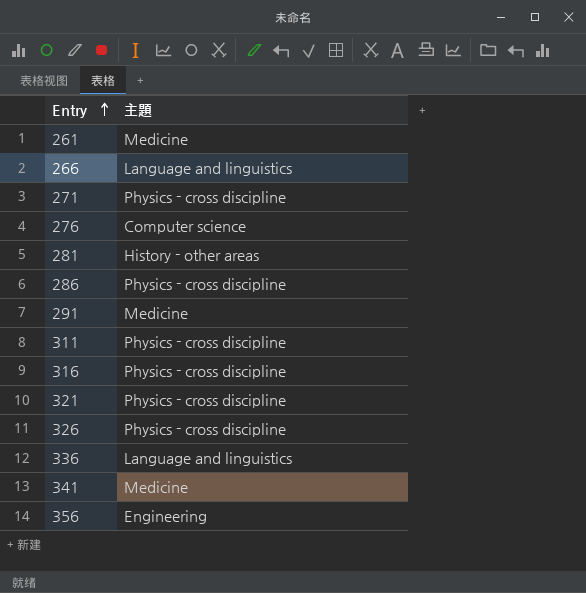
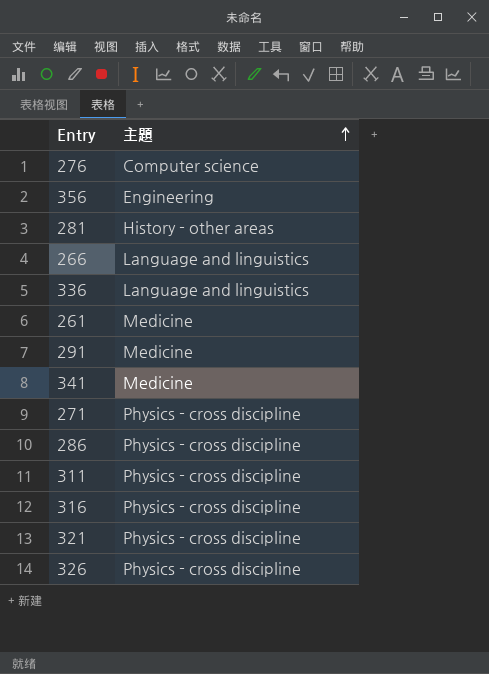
row order: Entry ascending -> 主題 ascending

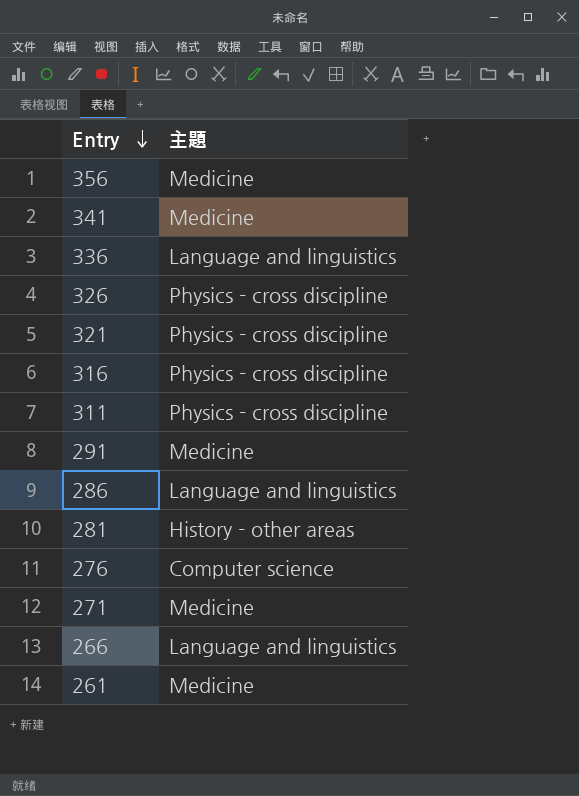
row order: 主題 ascending -> Entry descending
356 | 主題: Engineering -> Medicine
286 | 主題: Physics - cross discipline -> Language and linguistics
271 | 主題: Physics - cross discipline -> Medicine

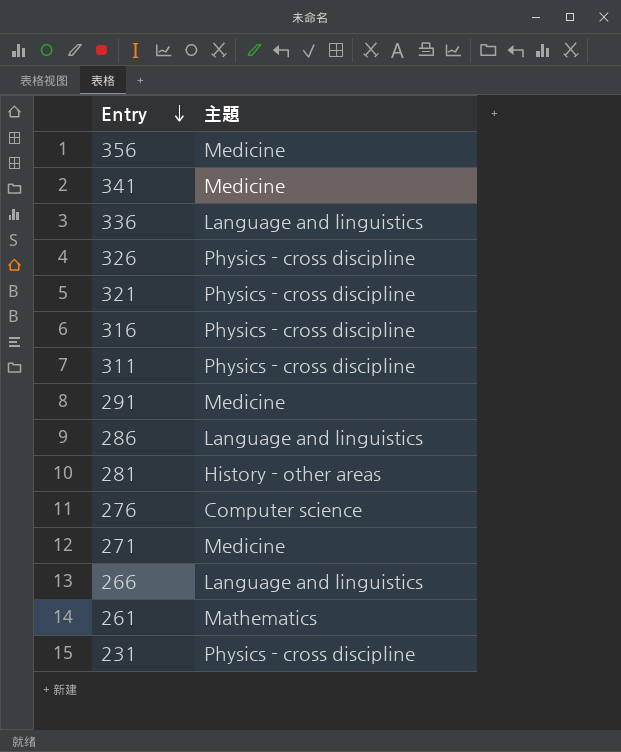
261 | 主題: Medicine -> Mathematics
row 231: none -> Physics - cross discipline

